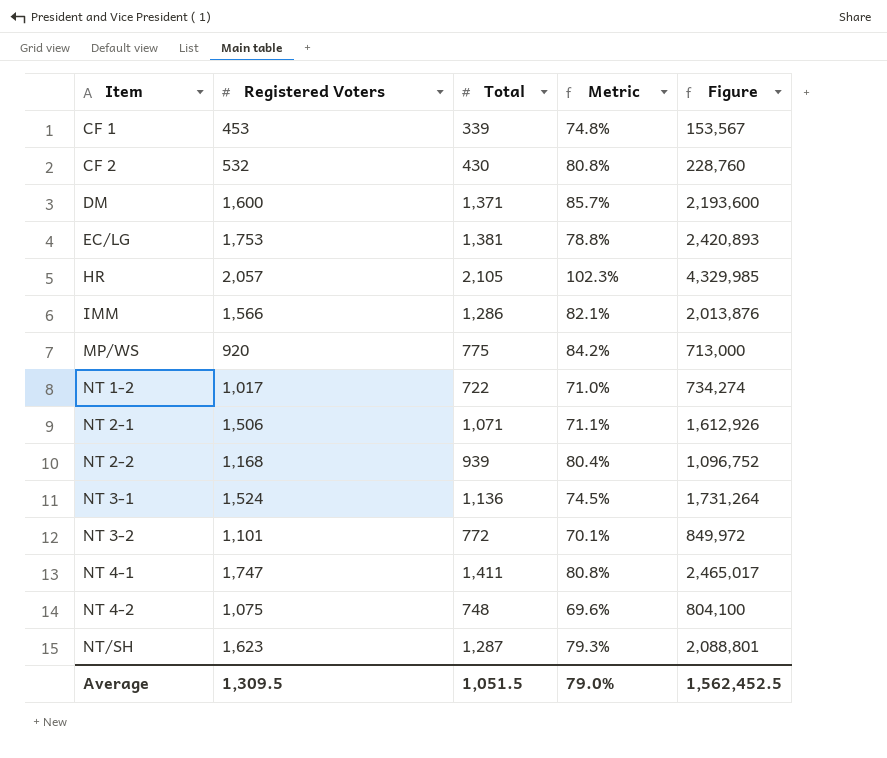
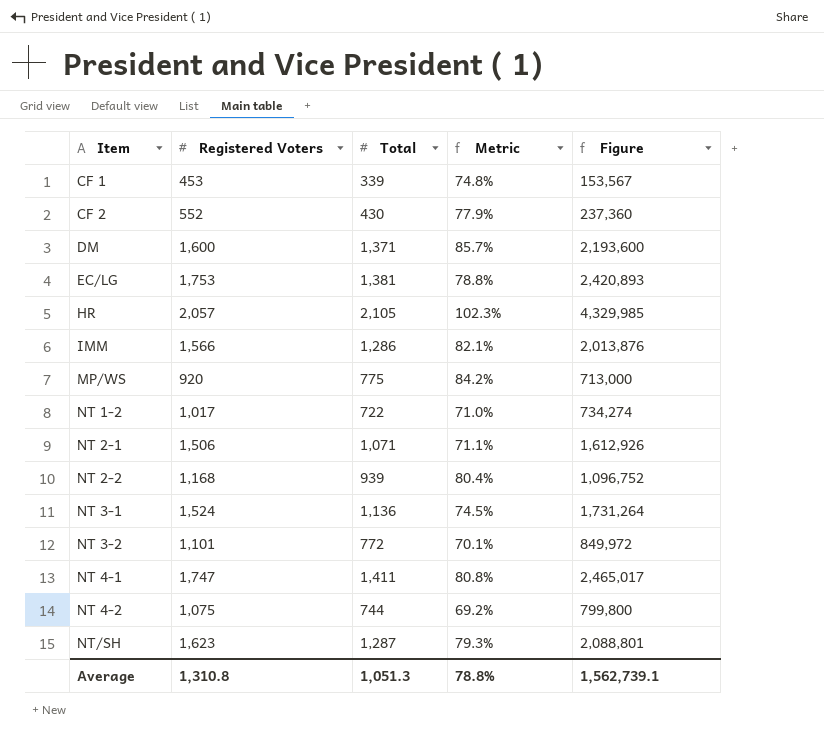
CF 2 | Registered Voters: 532 -> 552
CF 2 | Metric: 80.8% -> 77.9%
CF 2 | Figure: 228,760 -> 237,360
NT 4-2 | Total: 748 -> 744
NT 4-2 | Metric: 69.6% -> 69.2%
NT 4-2 | Figure: 804,100 -> 799,800
Average | Registered Voters: 1,309.5 -> 1,310.8
Average | Total: 1,051.5 -> 1,051.3
Average | Metric: 79.0% -> 78.8%
Average | Figure: 1,562,452.5 -> 1,562,739.1

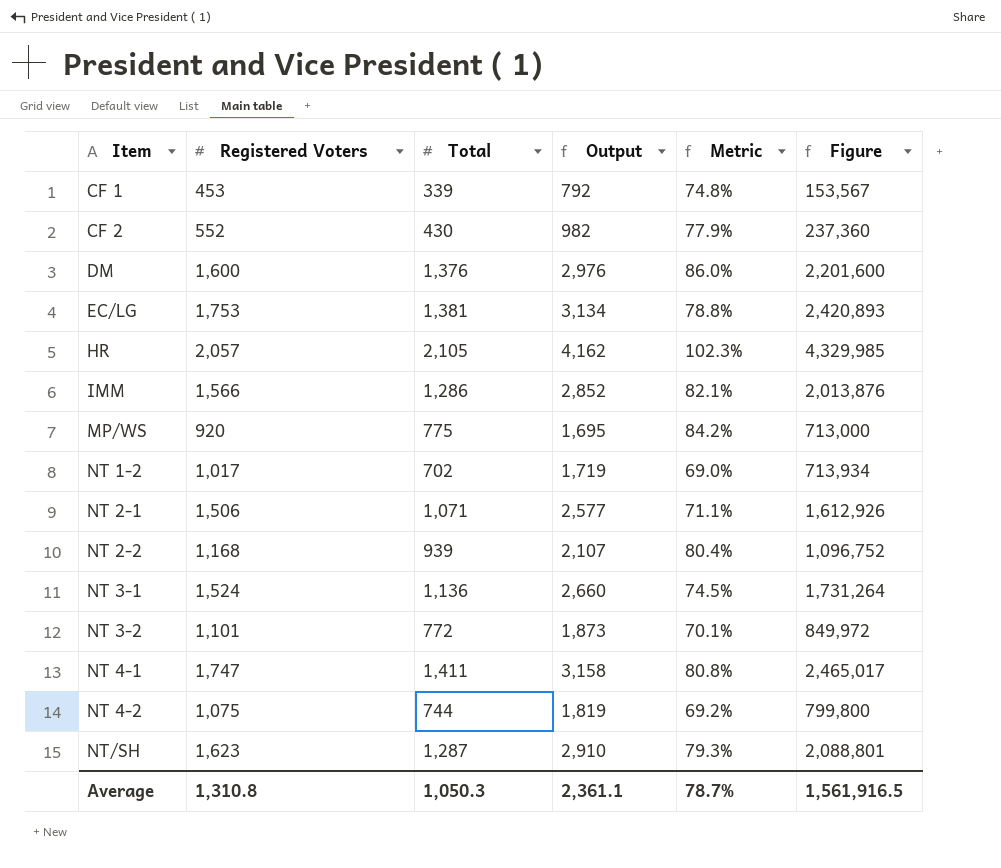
column Output | formula: none -> [Registered Voters] + [Total]
DM | Total: 1,371 -> 1,376
DM | Metric: 85.7% -> 86.0%
DM | Figure: 2,193,600 -> 2,201,600
NT 1-2 | Total: 722 -> 702
NT 1-2 | Metric: 71.0% -> 69.0%
NT 1-2 | Figure: 734,274 -> 713,934
Average | Total: 1,051.3 -> 1,050.3
Average | Metric: 78.8% -> 78.7%
Average | Figure: 1,562,739.1 -> 1,561,916.5

